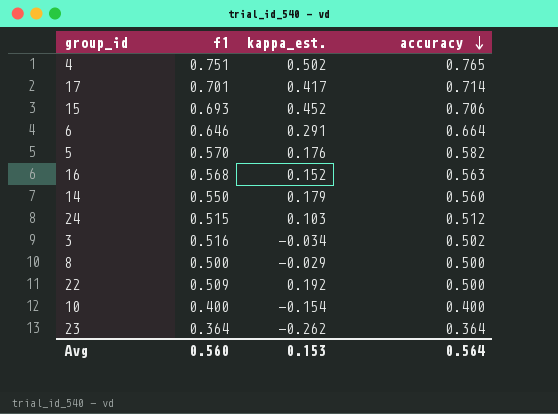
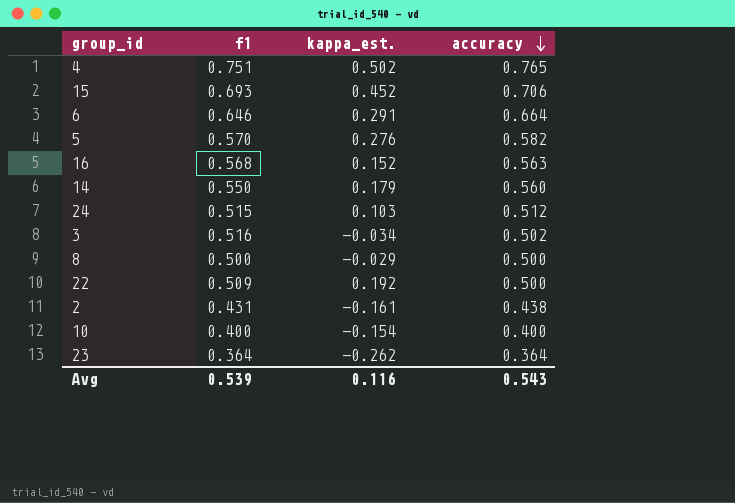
row 17: 0.701 | 0.417 | 0.714 -> none
5 | kappa_est.: 0.176 -> 0.276
row 2: none -> 0.431 | -0.161 | 0.438
Avg | f1: 0.560 -> 0.539
Avg | kappa_est.: 0.153 -> 0.116
Avg | accuracy: 0.564 -> 0.543

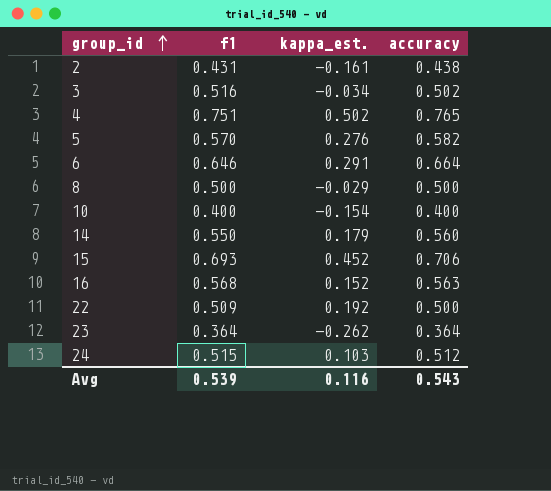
row order: accuracy descending -> group_id ascending

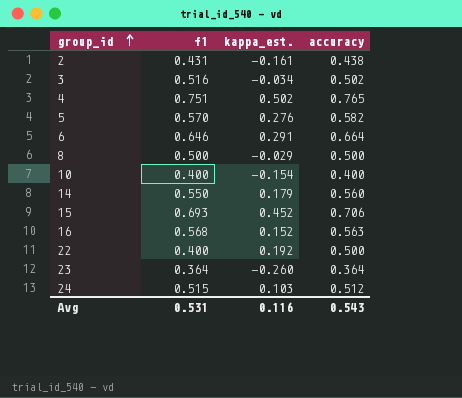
22 | f1: 0.509 -> 0.400
23 | kappa_est.: -0.262 -> -0.260
Avg | f1: 0.539 -> 0.531

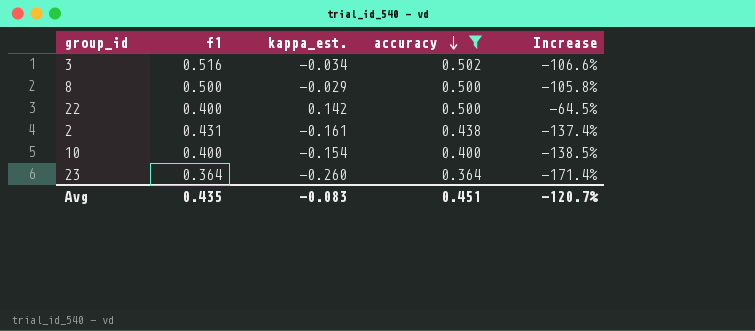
filter: none -> accuracy <= 0.502
row order: group_id ascending -> accuracy descending
column Increase | formula: none -> ([kappa_est.] - [f1]) / [f1]
22 | kappa_est.: 0.192 -> 0.142
Avg | f1: 0.531 -> 0.435
Avg | kappa_est.: 0.116 -> -0.083
Avg | accuracy: 0.543 -> 0.451

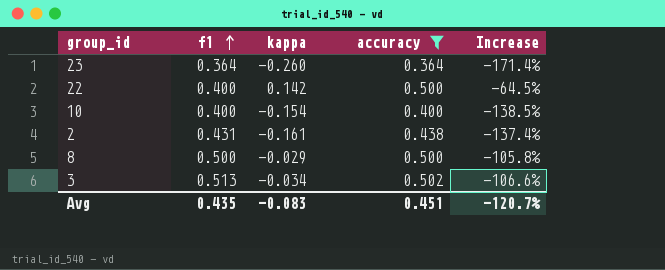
row order: accuracy descending -> f1 ascending
column name: kappa_est. -> kappa
3 | f1: 0.516 -> 0.513

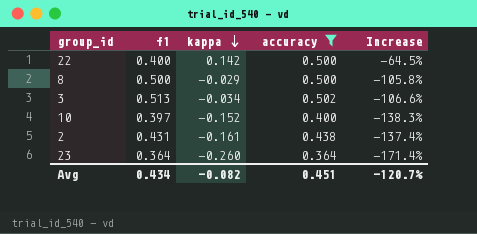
row order: f1 ascending -> kappa descending
10 | f1: 0.400 -> 0.397
10 | kappa: -0.154 -> -0.152
10 | Increase: -138.5% -> -138.3%
Avg | f1: 0.435 -> 0.434
Avg | kappa: -0.083 -> -0.082

